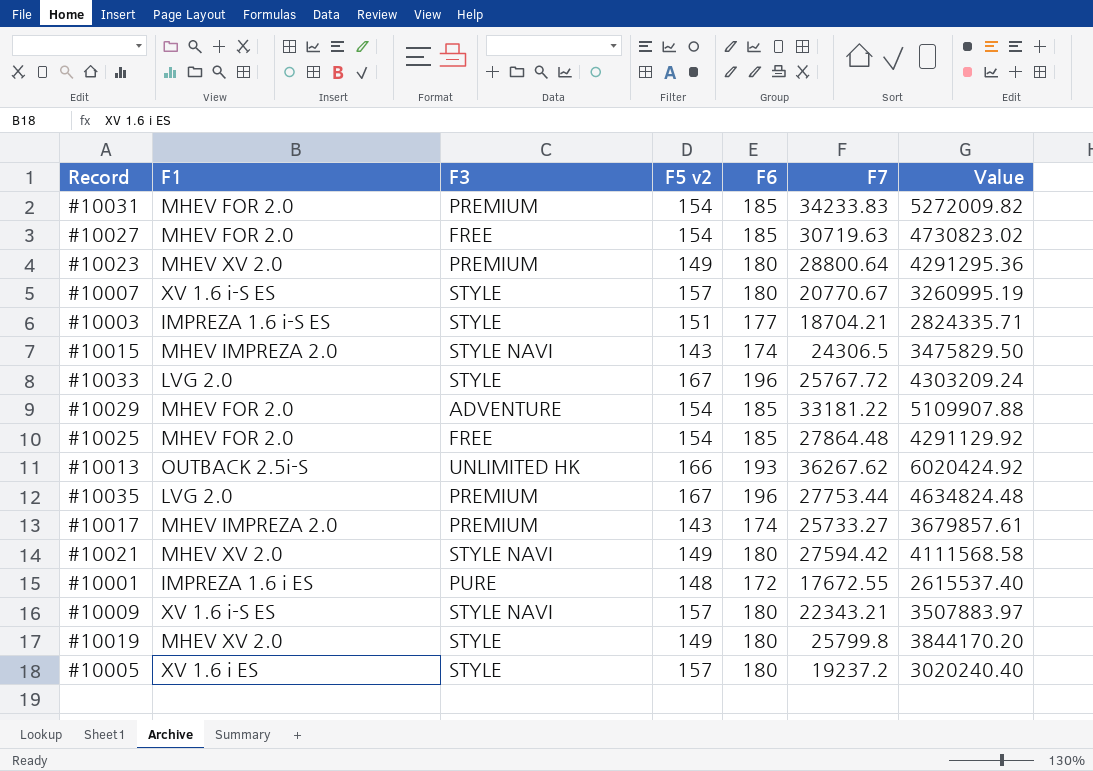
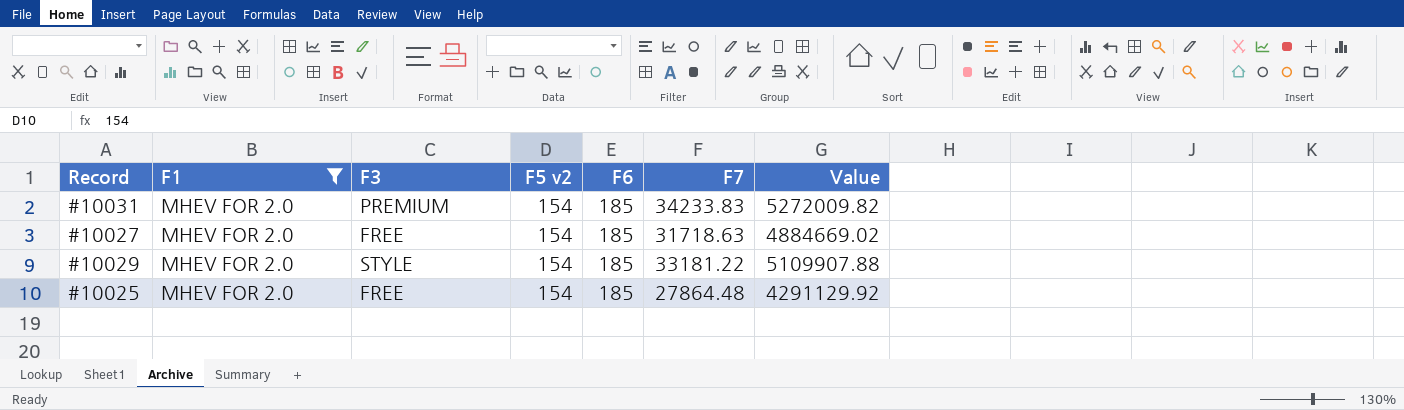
filter: none -> F1 = MHEV FOR 2.0
#10027 | F7: 30719.63 -> 31718.63
#10027 | Value: 4730823.02 -> 4884669.02
#10029 | F3: ADVENTURE -> STYLE

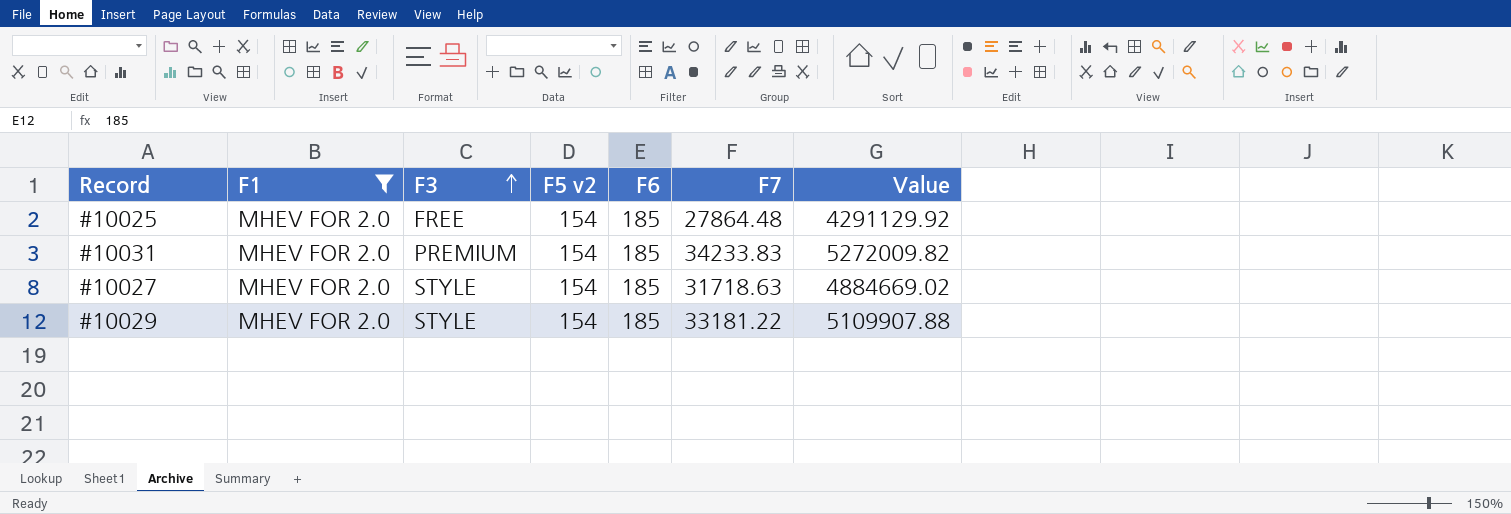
row order: none -> F3 ascending
#10027 | F3: FREE -> STYLE

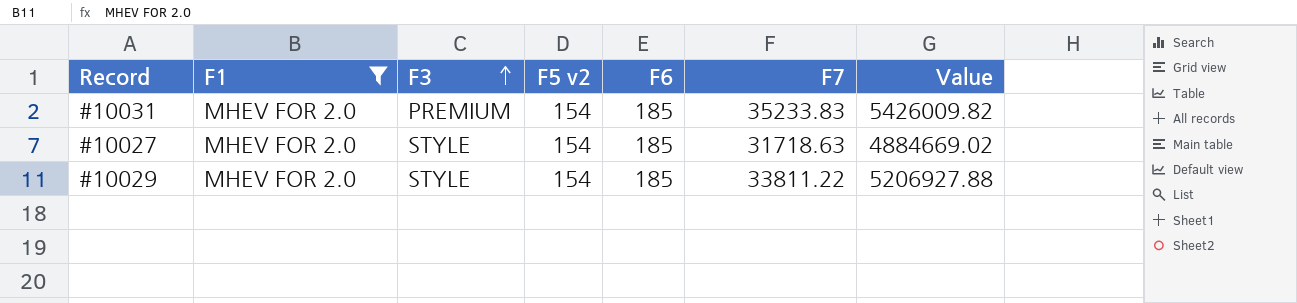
row #10025: MHEV FOR 2.0 | FREE | 154 | 185 | 27864.48 | 4291129.92 -> none
#10031 | F7: 34233.83 -> 35233.83
#10031 | Value: 5272009.82 -> 5426009.82
#10029 | F7: 33181.22 -> 33811.22
#10029 | Value: 5109907.88 -> 5206927.88

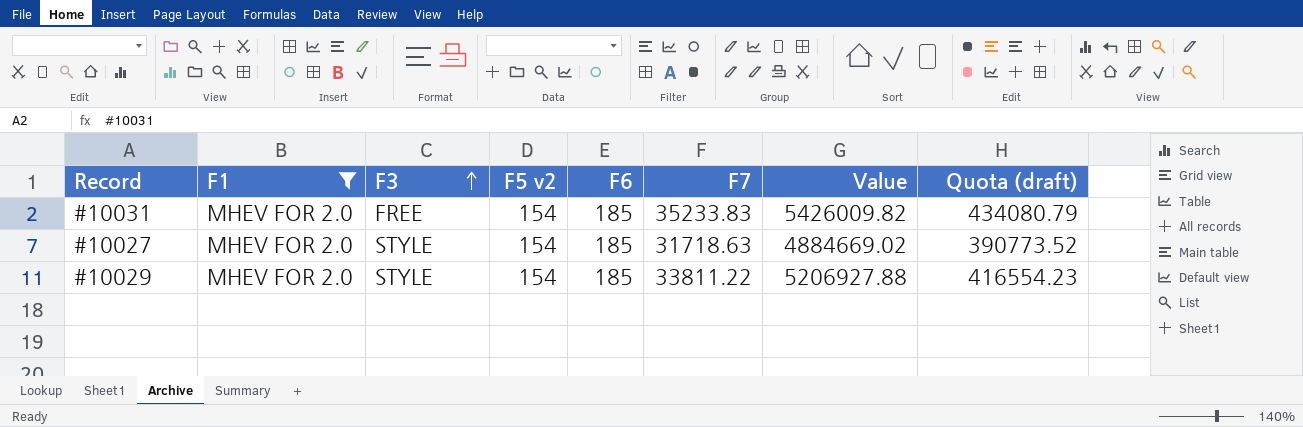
column Quota (draft) | formula: none -> [Value] * 0.08
#10031 | F3: PREMIUM -> FREE

